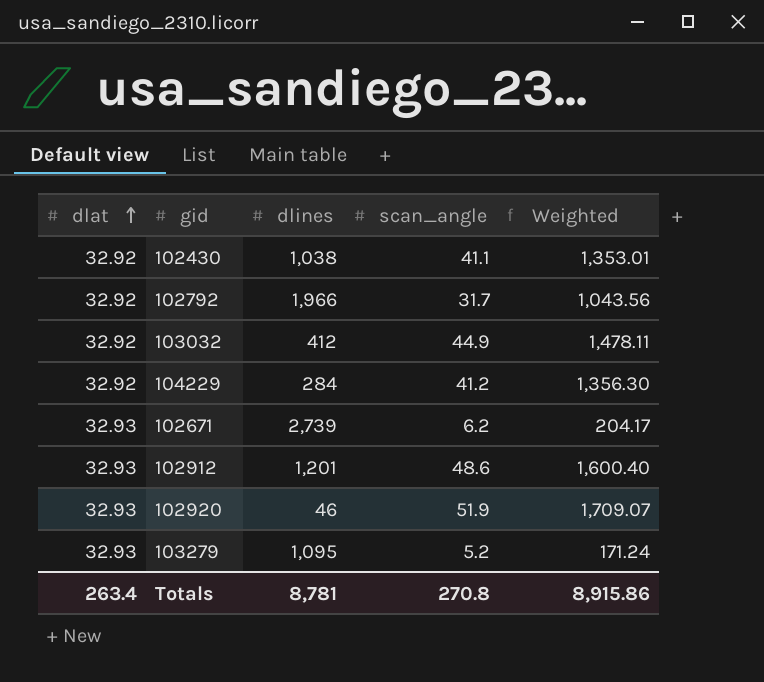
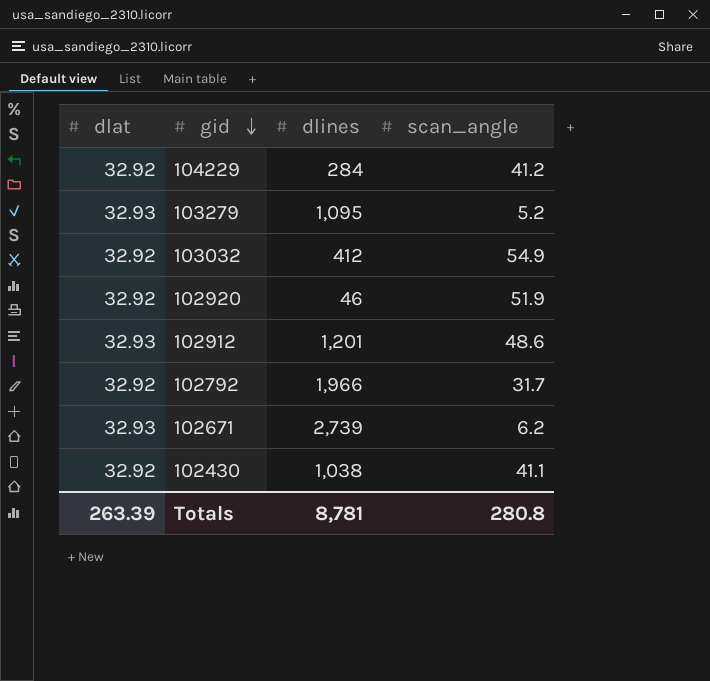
row order: dlat ascending -> gid descending
column Weighted | formula: [dlat] * [scan_angle] -> none
103032 | scan_angle: 44.9 -> 54.9
102920 | dlat: 32.93 -> 32.92
Totals | dlat: 263.4 -> 263.39
Totals | scan_angle: 270.8 -> 280.8

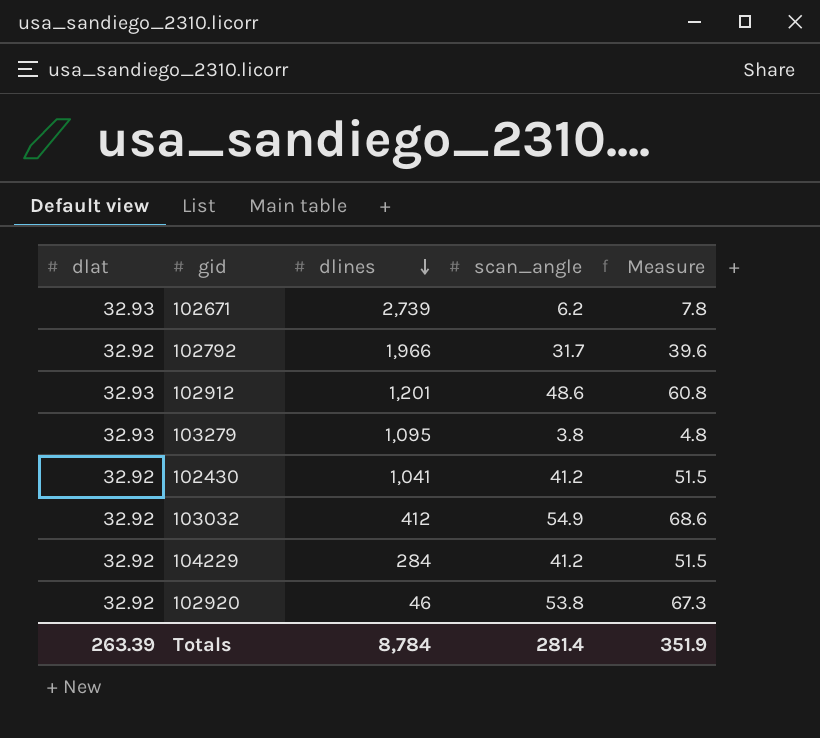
row order: gid descending -> dlines descending
column Measure | formula: none -> [scan_angle] * 1.25
103279 | scan_angle: 5.2 -> 3.8
102430 | dlines: 1,038 -> 1,041
102430 | scan_angle: 41.1 -> 41.2
102920 | scan_angle: 51.9 -> 53.8
Totals | dlines: 8,781 -> 8,784
Totals | scan_angle: 280.8 -> 281.4

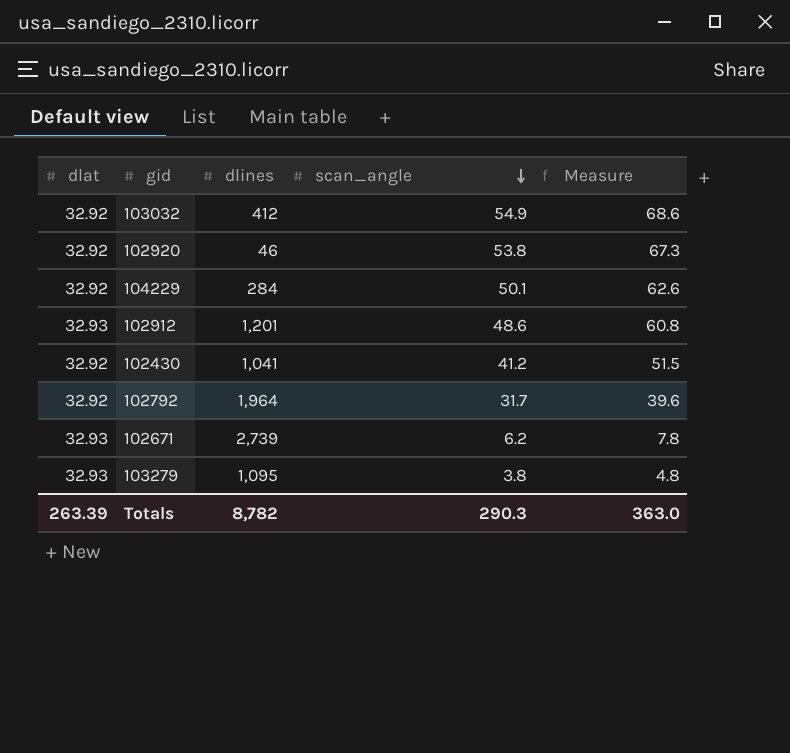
row order: dlines descending -> scan_angle descending
104229 | scan_angle: 41.2 -> 50.1
104229 | Measure: 51.5 -> 62.6
102792 | dlines: 1,966 -> 1,964
Totals | dlines: 8,784 -> 8,782
Totals | scan_angle: 281.4 -> 290.3
Totals | Measure: 351.9 -> 363.0

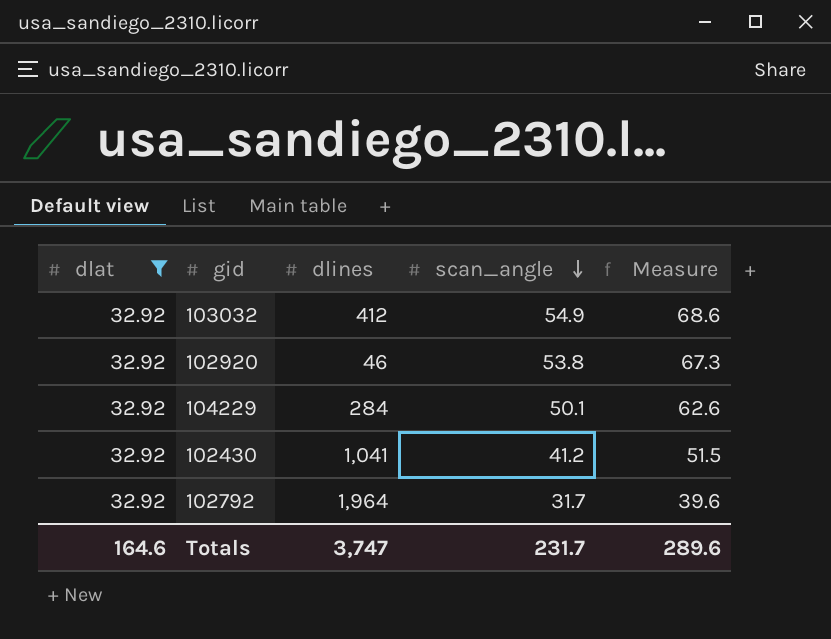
filter: none -> dlat = 32.92
Totals | dlat: 263.39 -> 164.6
Totals | dlines: 8,782 -> 3,747
Totals | scan_angle: 290.3 -> 231.7
Totals | Measure: 363.0 -> 289.6

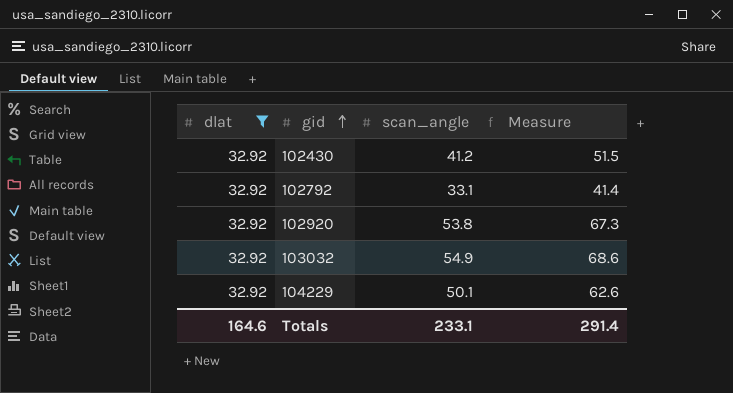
row order: scan_angle descending -> gid ascending
column dlines | position: 3 -> none
102792 | scan_angle: 31.7 -> 33.1
102792 | Measure: 39.6 -> 41.4
Totals | scan_angle: 231.7 -> 233.1
Totals | Measure: 289.6 -> 291.4

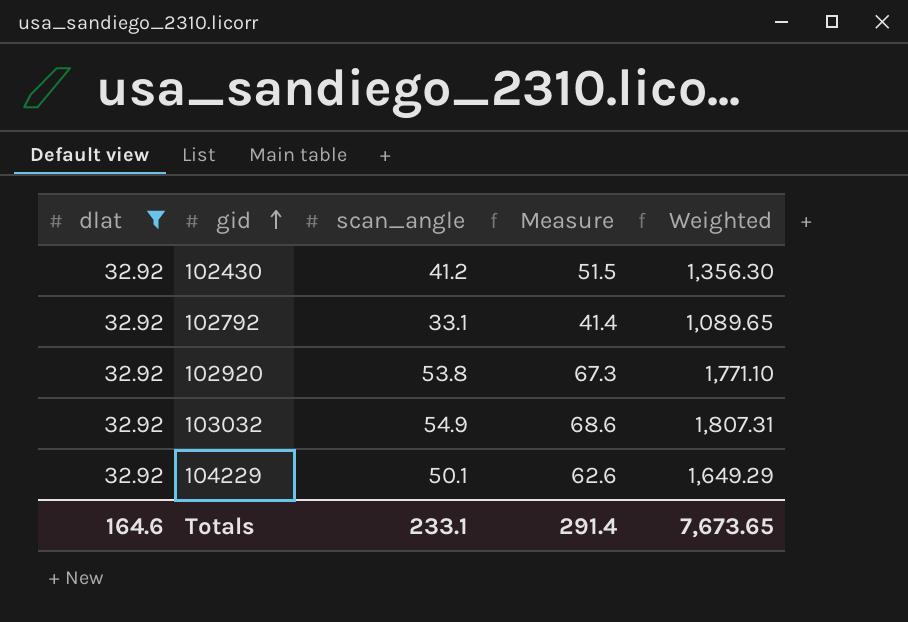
column Weighted | formula: none -> [dlat] * [scan_angle]

